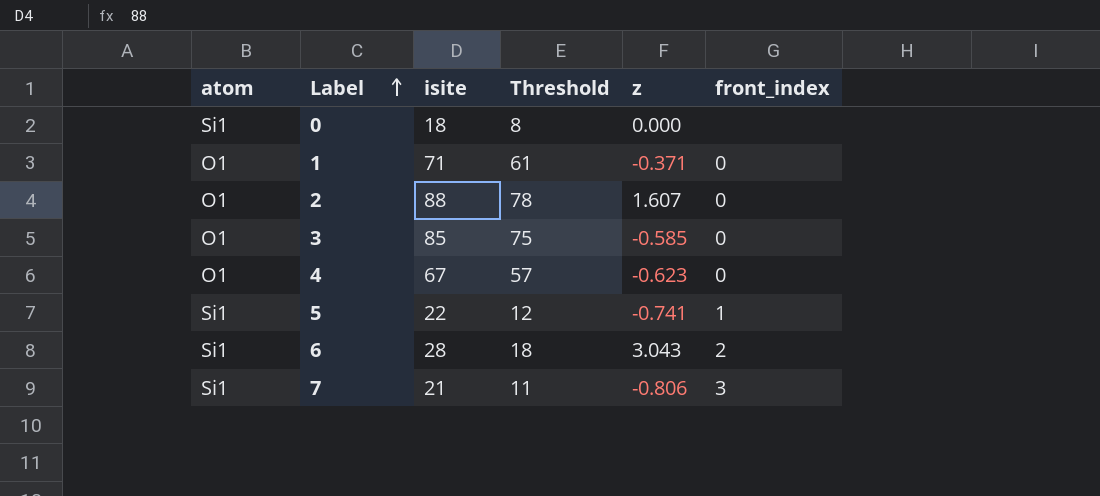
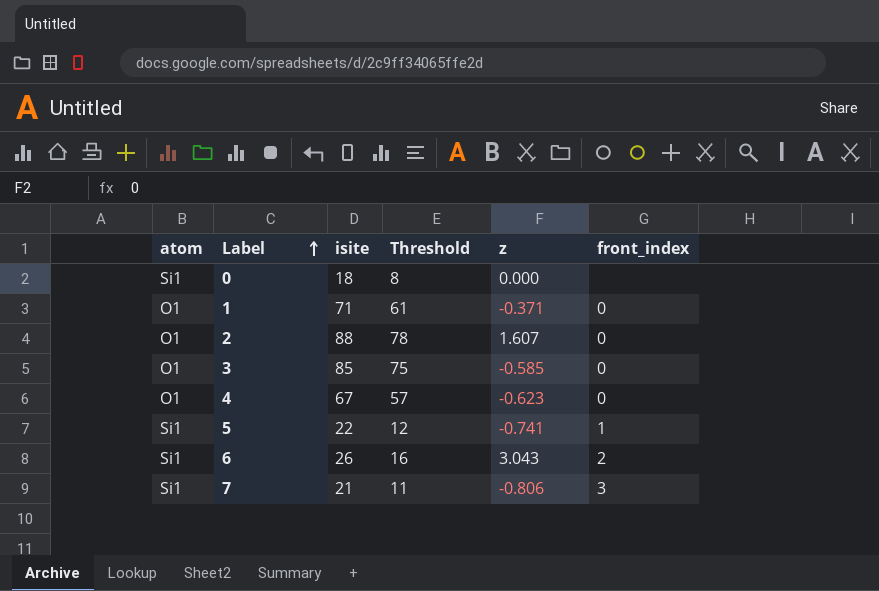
6 | isite: 28 -> 26
6 | Threshold: 18 -> 16

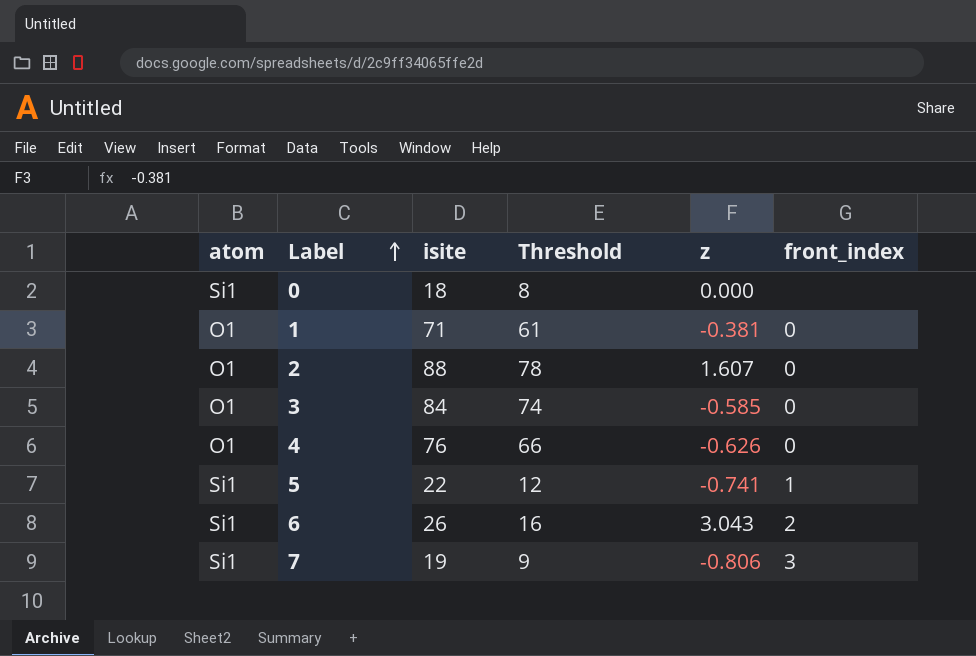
1 | z: -0.371 -> -0.381
3 | isite: 85 -> 84
3 | Threshold: 75 -> 74
4 | isite: 67 -> 76
4 | Threshold: 57 -> 66
4 | z: -0.623 -> -0.626
7 | isite: 21 -> 19
7 | Threshold: 11 -> 9

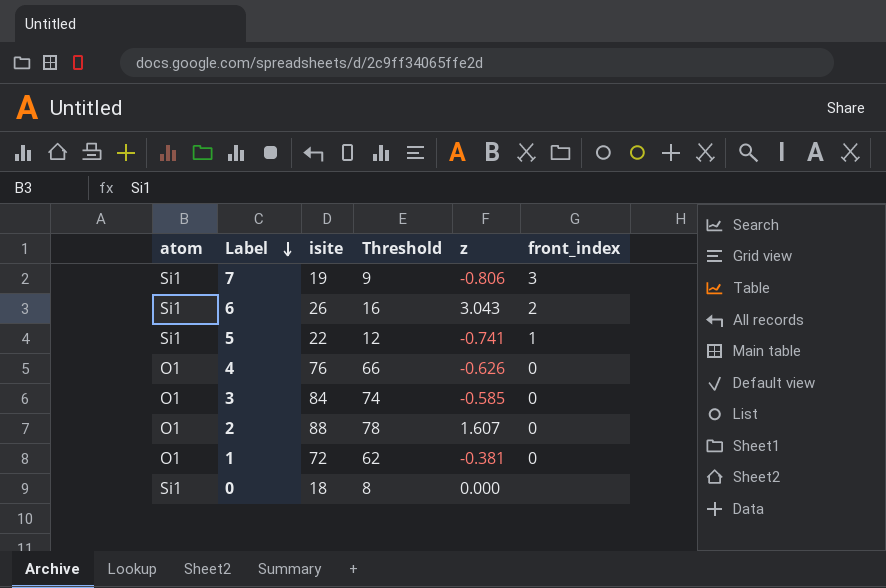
row order: Label ascending -> Label descending
1 | isite: 71 -> 72
1 | Threshold: 61 -> 62

